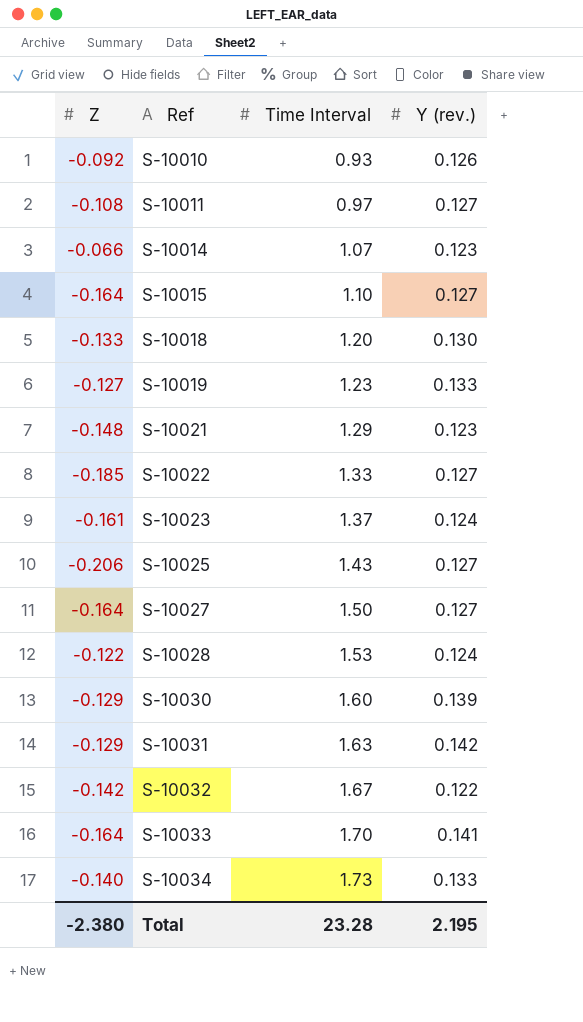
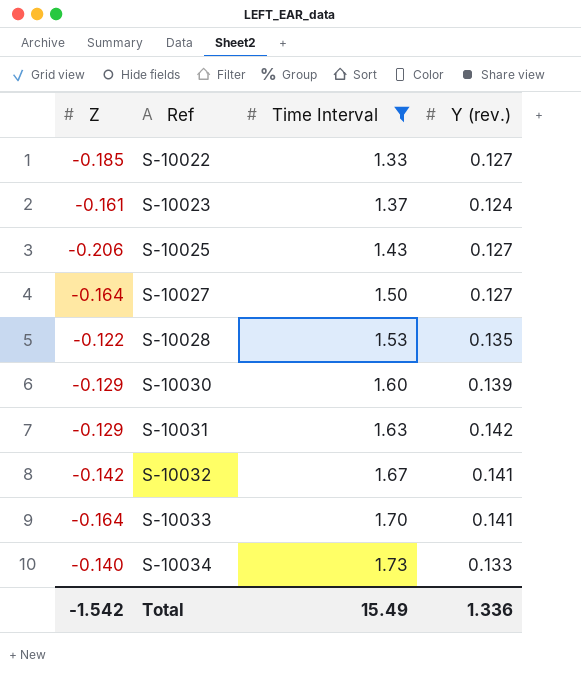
filter: none -> Time Interval >= 1.33
S-10028 | Y (rev.): 0.124 -> 0.135
S-10032 | Y (rev.): 0.122 -> 0.141
Total | Z: -2.380 -> -1.542
Total | Time Interval: 23.28 -> 15.49
Total | Y (rev.): 2.195 -> 1.336

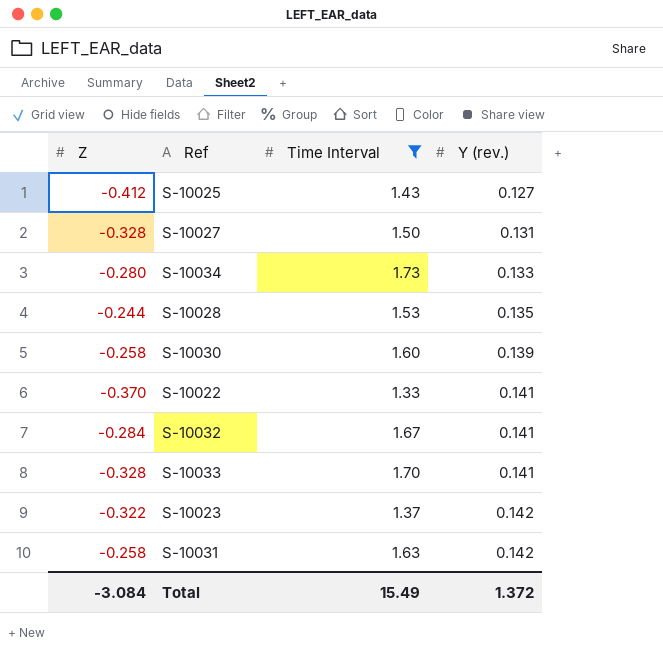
row order: Ref ascending -> Y (rev.) ascending
S-10025 | Z: -0.206 -> -0.412
S-10027 | Z: -0.164 -> -0.328
S-10027 | Y (rev.): 0.127 -> 0.131
S-10034 | Z: -0.140 -> -0.280
S-10028 | Z: -0.122 -> -0.244
S-10030 | Z: -0.129 -> -0.258
S-10022 | Z: -0.185 -> -0.370
S-10022 | Y (rev.): 0.127 -> 0.141
S-10032 | Z: -0.142 -> -0.284
S-10033 | Z: -0.164 -> -0.328
S-10023 | Z: -0.161 -> -0.322
S-10023 | Y (rev.): 0.124 -> 0.142
S-10031 | Z: -0.129 -> -0.258
Total | Z: -1.542 -> -3.084
Total | Y (rev.): 1.336 -> 1.372

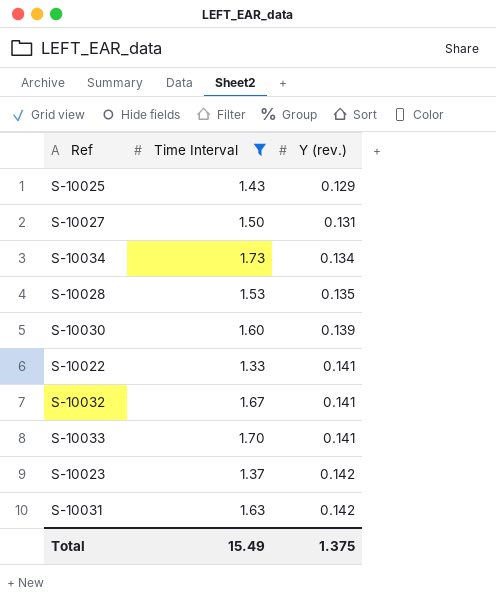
column Z | position: 1 -> none
S-10025 | Y (rev.): 0.127 -> 0.129
S-10034 | Y (rev.): 0.133 -> 0.134
Total | Y (rev.): 1.372 -> 1.375

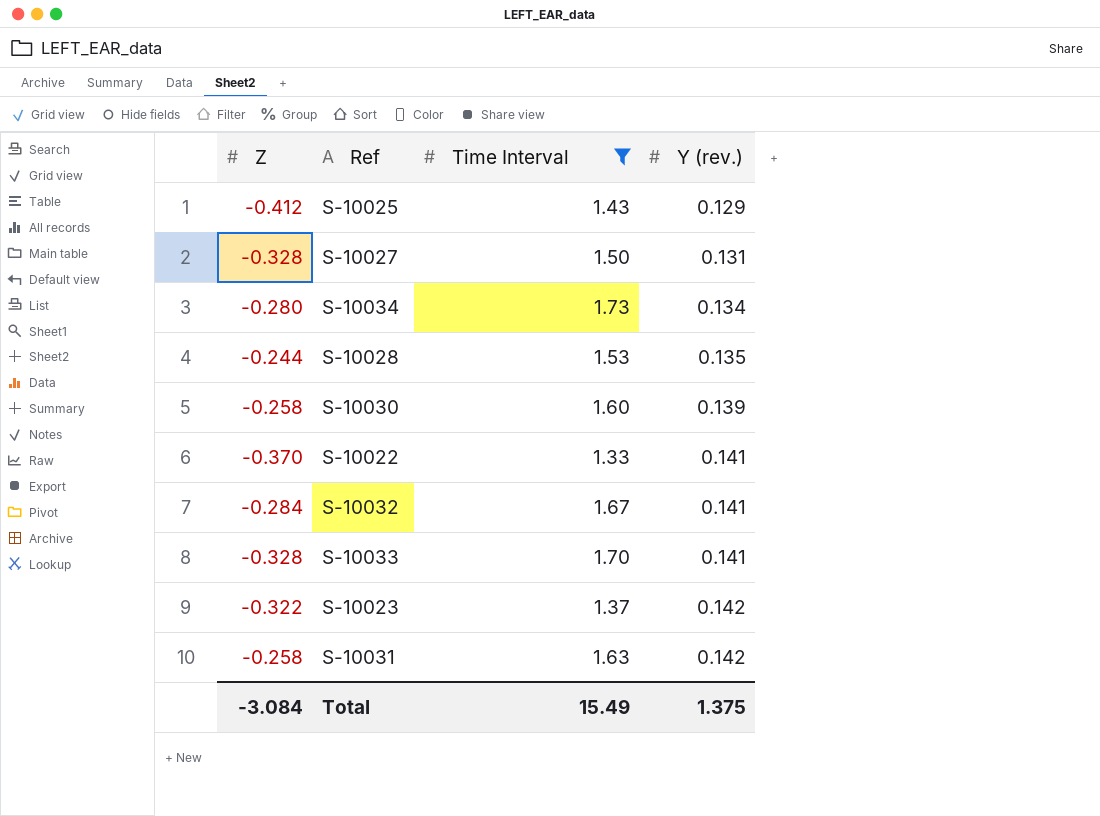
column Z | position: none -> 1

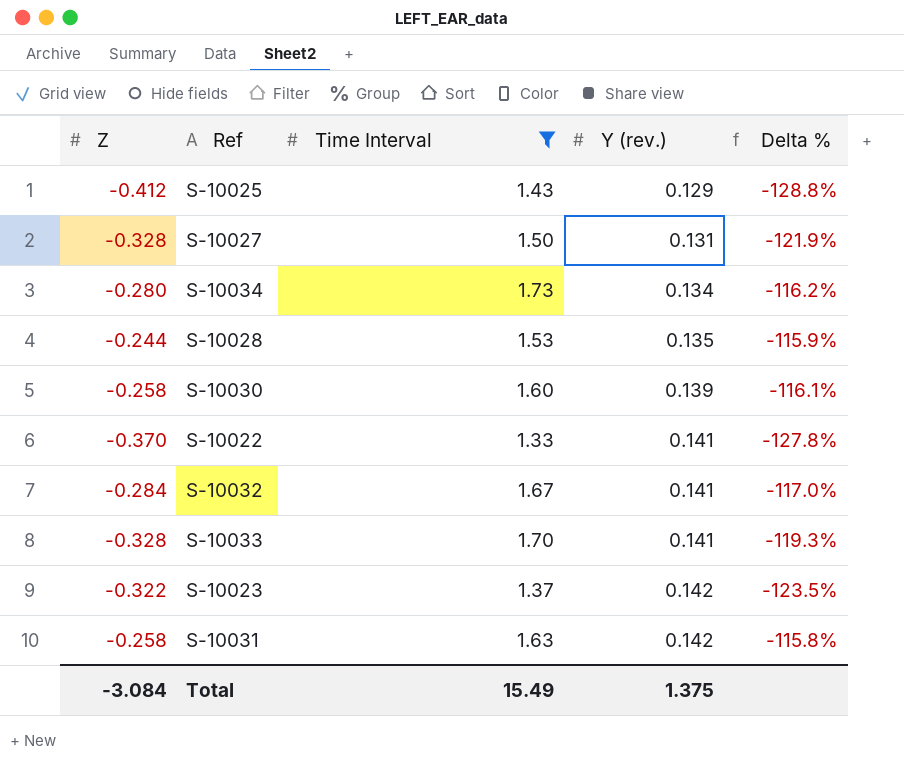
column Delta % | formula: none -> ([Z] - [Time Interval]) / [Time Interval]

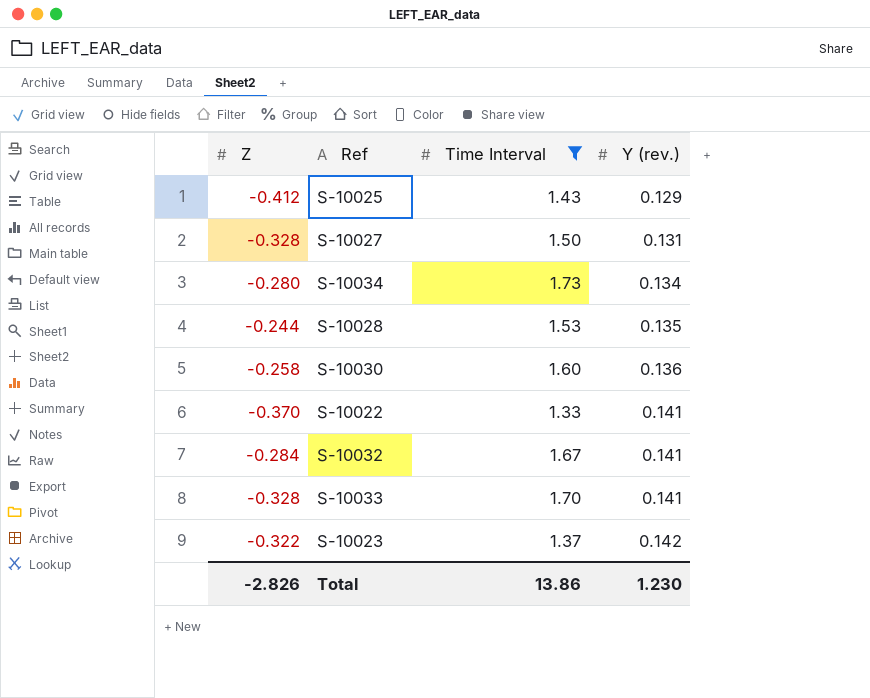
column Delta % | formula: ([Z] - [Time Interval]) / [Time Interval] -> none
row S-10031: -0.258 | 1.63 | 0.142 | -115.8% -> none
S-10030 | Y (rev.): 0.139 -> 0.136
Total | Z: -3.084 -> -2.826
Total | Time Interval: 15.49 -> 13.86
Total | Y (rev.): 1.375 -> 1.230

